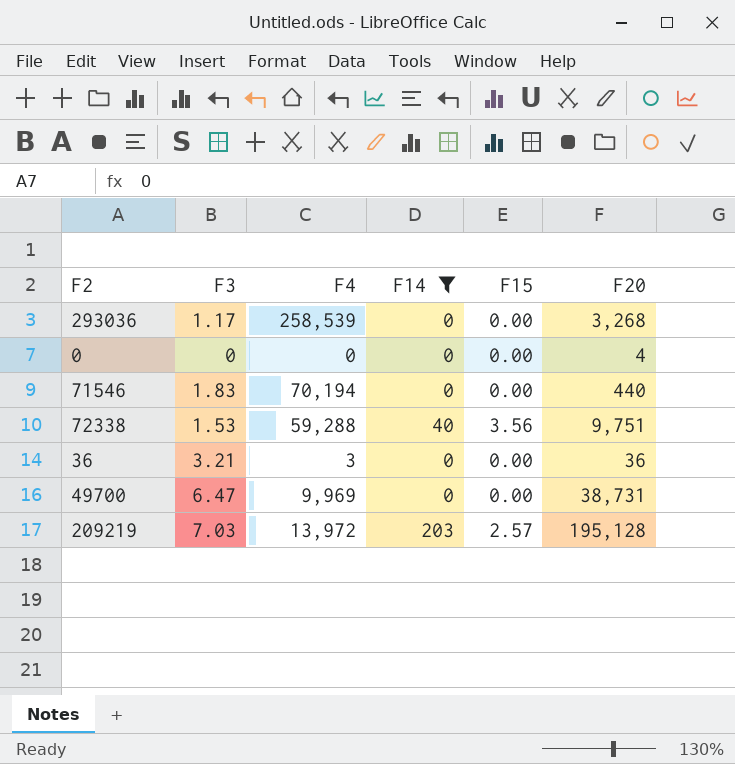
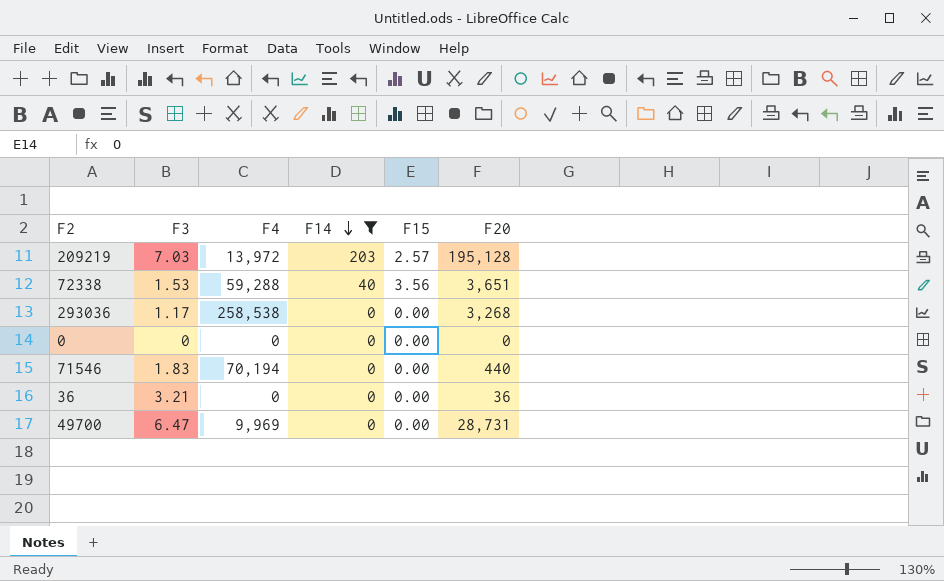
row order: none -> F14 descending
72338 | F20: 9,751 -> 3,651
293036 | F4: 258,539 -> 258,538
0 | F20: 4 -> 0
36 | F4: 3 -> 0
49700 | F20: 38,731 -> 28,731

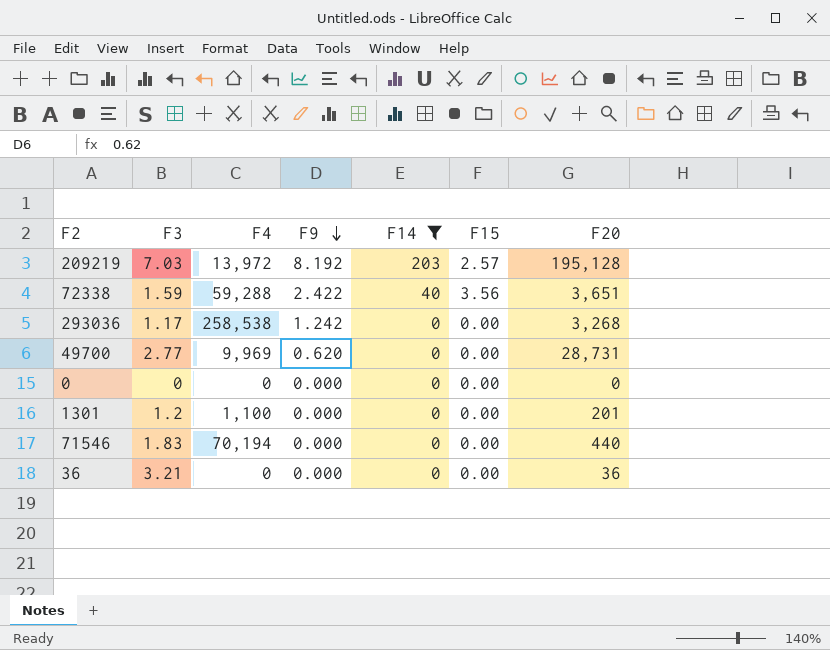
row order: F14 descending -> F9 descending
column F9 | position: none -> 4
72338 | F3: 1.53 -> 1.59
49700 | F3: 6.47 -> 2.77
row 1301: none -> 1.2 | 1,100 | 0.000 | 0 | 0.00 | 201

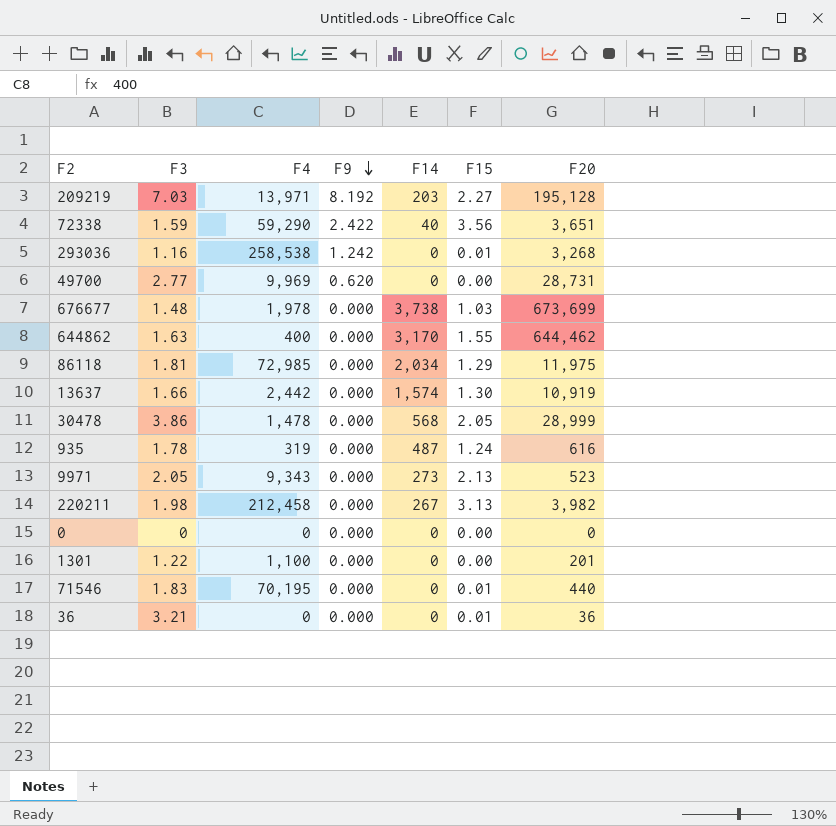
filter: F14 <= 203 -> none
209219 | F4: 13,972 -> 13,971
209219 | F15: 2.57 -> 2.27
72338 | F4: 59,288 -> 59,290
293036 | F3: 1.17 -> 1.16
293036 | F15: 0.00 -> 0.01
1301 | F3: 1.2 -> 1.22
71546 | F4: 70,194 -> 70,195
71546 | F15: 0.00 -> 0.01
36 | F15: 0.00 -> 0.01

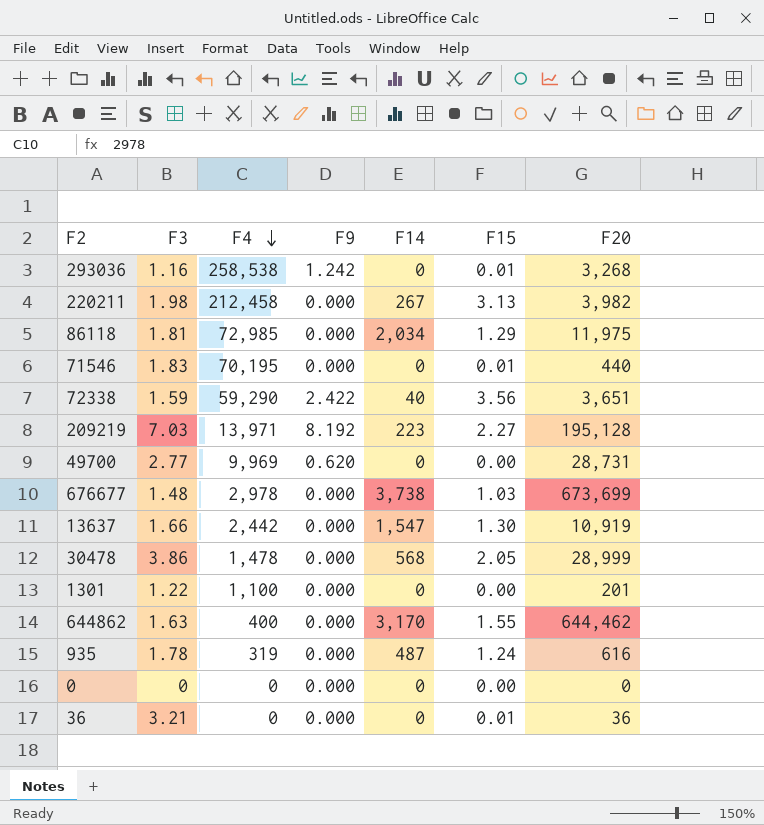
row order: F9 descending -> F4 descending
row 9971: 2.05 | 9,343 | 0.000 | 273 | 2.13 | 523 -> none
209219 | F14: 203 -> 223
676677 | F4: 1,978 -> 2,978
13637 | F14: 1,574 -> 1,547

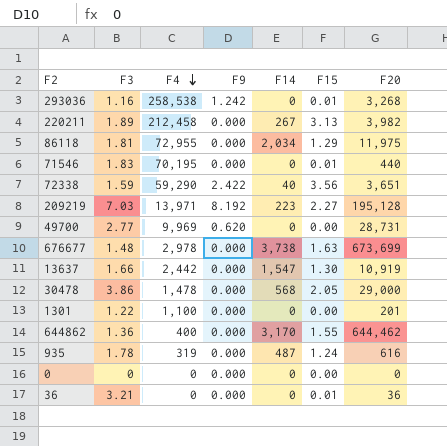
220211 | F3: 1.98 -> 1.89
86118 | F4: 72,985 -> 72,955
676677 | F15: 1.03 -> 1.63
30478 | F20: 28,999 -> 29,000
644862 | F3: 1.63 -> 1.36

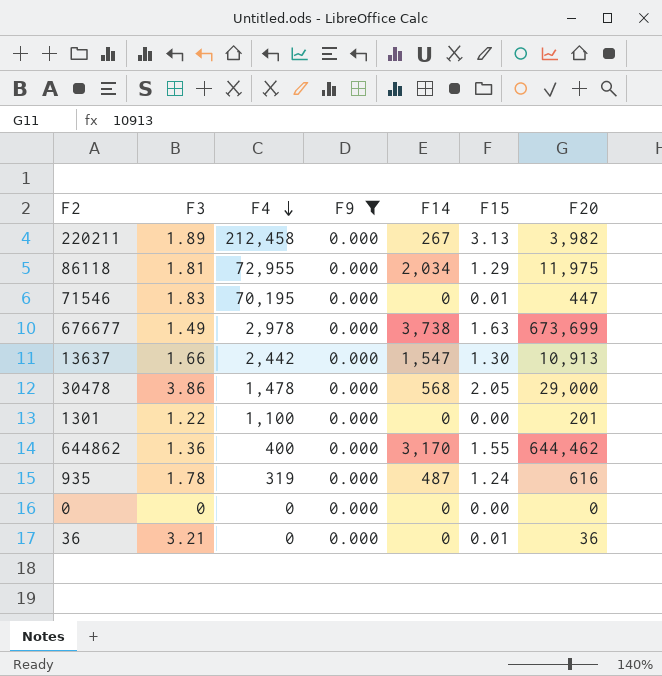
filter: none -> F9 = 0.000
71546 | F20: 440 -> 447
676677 | F3: 1.48 -> 1.49
13637 | F20: 10,919 -> 10,913

